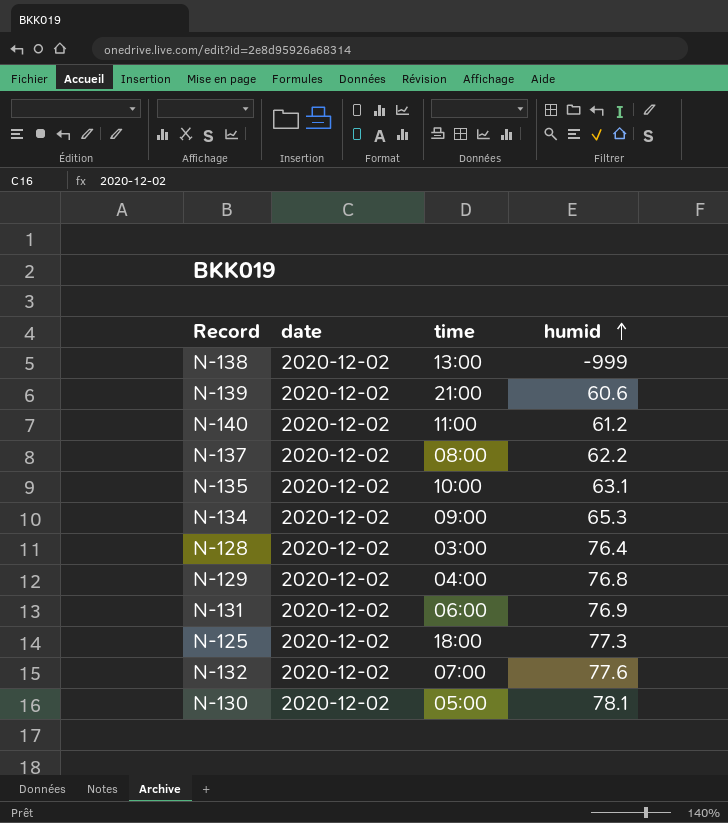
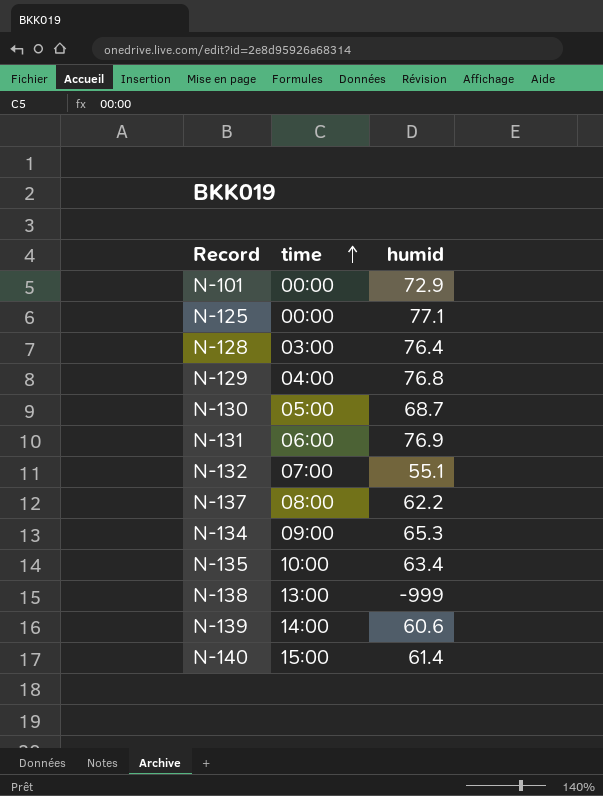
row order: humid ascending -> time ascending
column date | position: 2 -> none
row N-101: none -> 00:00 | 72.9
N-125 | time: 18:00 -> 00:00
N-125 | humid: 77.3 -> 77.1
N-130 | humid: 78.1 -> 68.7
N-132 | humid: 77.6 -> 55.1
N-135 | humid: 63.1 -> 63.4
N-139 | time: 21:00 -> 14:00
N-140 | time: 11:00 -> 15:00
N-140 | humid: 61.2 -> 61.4

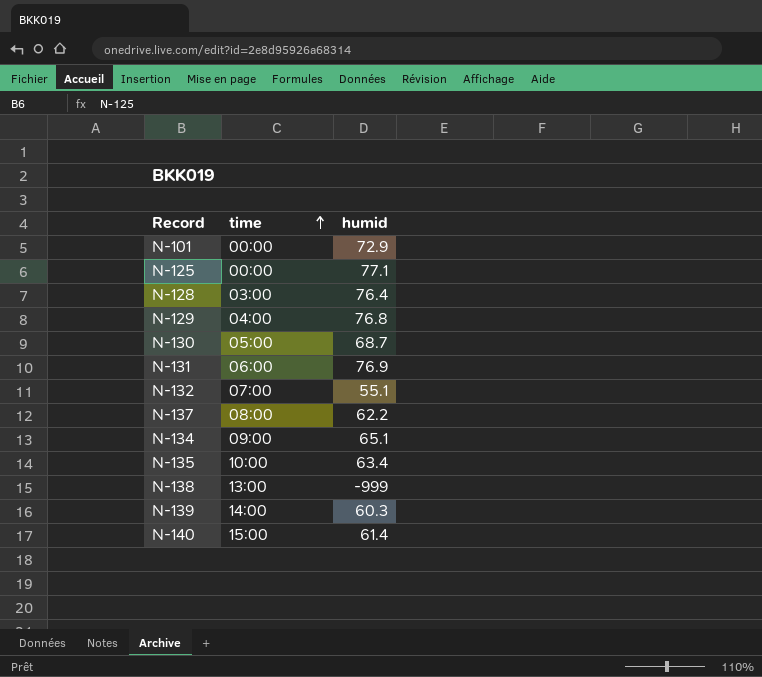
N-134 | humid: 65.3 -> 65.1
N-139 | humid: 60.6 -> 60.3

